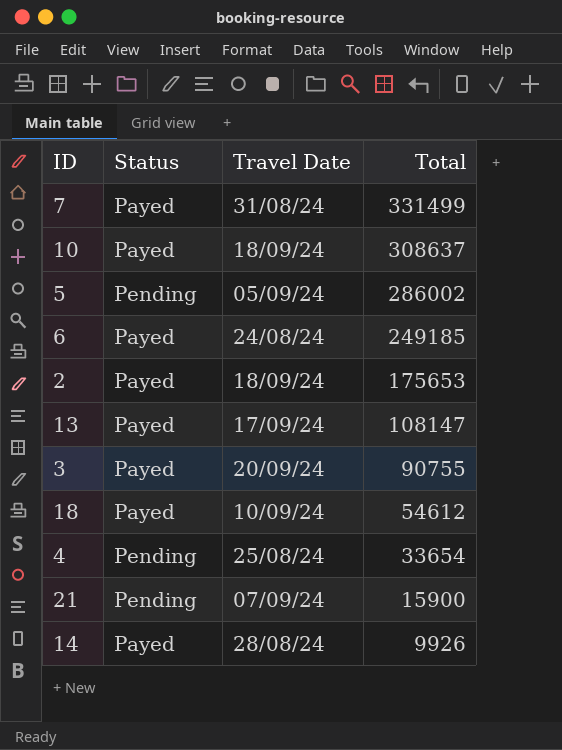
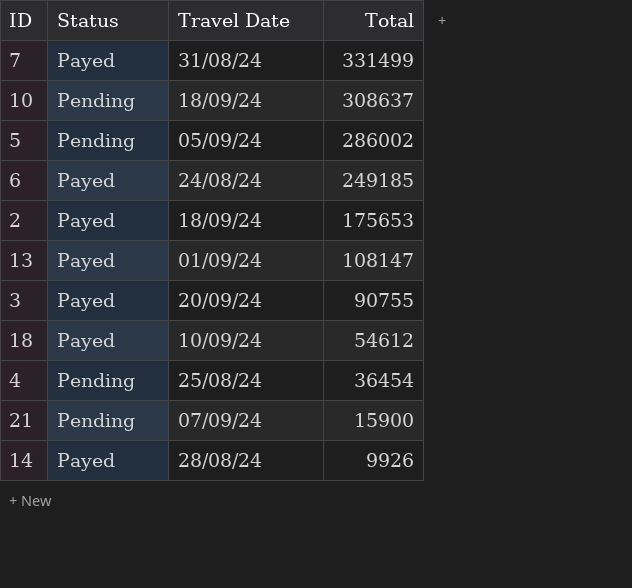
10 | Status: Payed -> Pending
13 | Travel Date: 17/09/24 -> 01/09/24
4 | Total: 33654 -> 36454

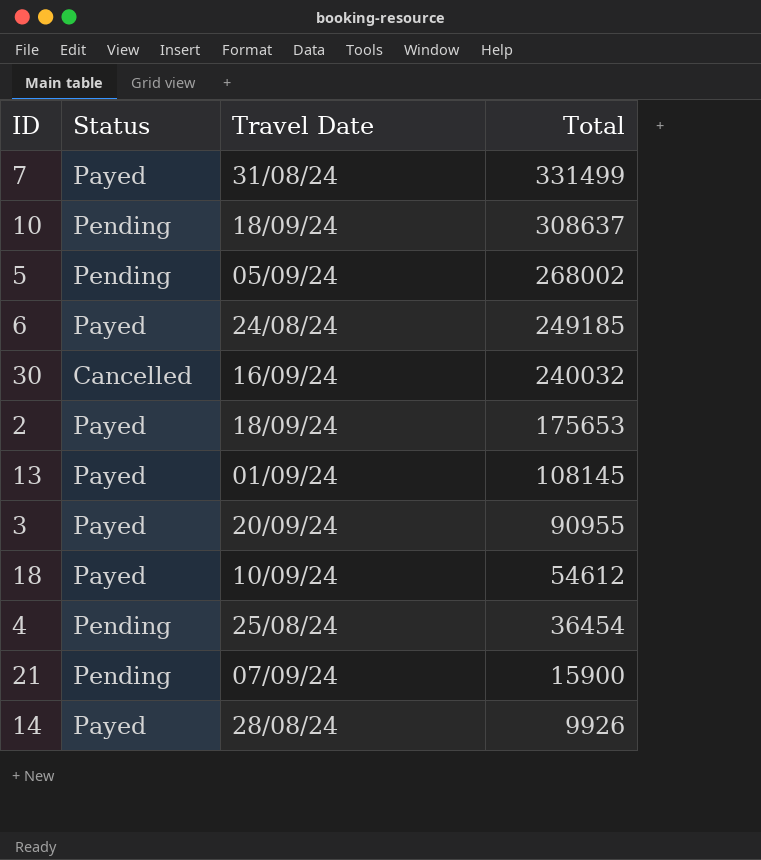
5 | Total: 286002 -> 268002
row 30: none -> Cancelled | 16/09/24 | 240032
13 | Total: 108147 -> 108145
3 | Total: 90755 -> 90955

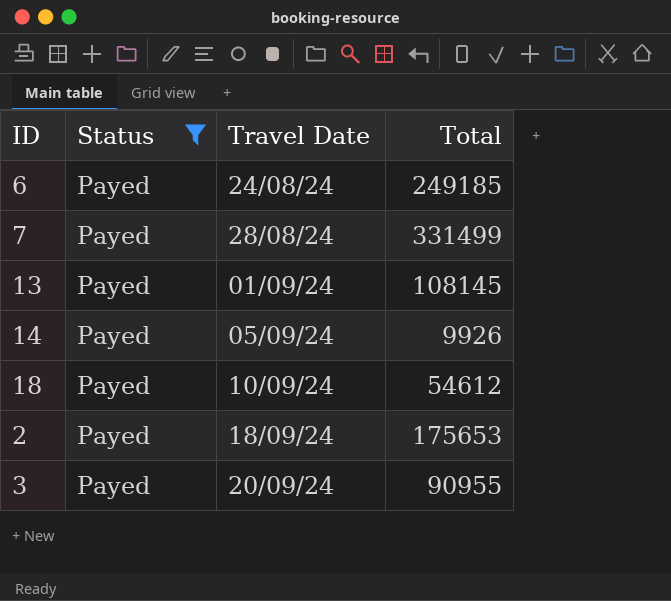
filter: none -> Status = Payed
row order: Total descending -> Travel Date ascending
7 | Travel Date: 31/08/24 -> 28/08/24
14 | Travel Date: 28/08/24 -> 05/09/24

